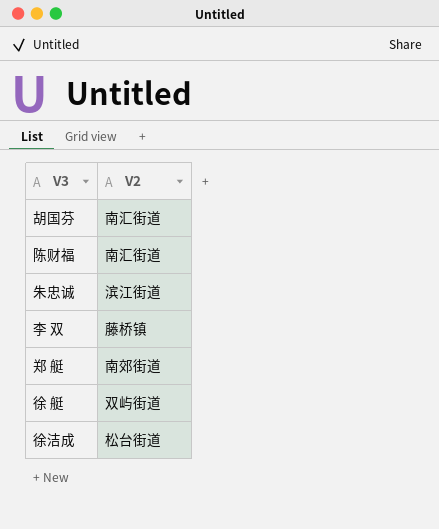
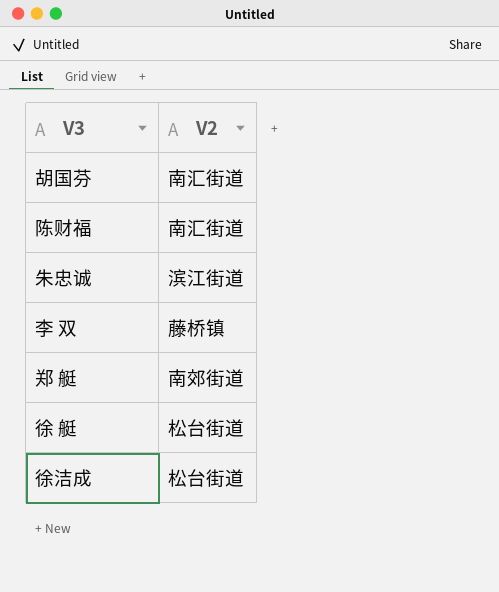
徐 艇 | V2: 双屿街道 -> 松台街道

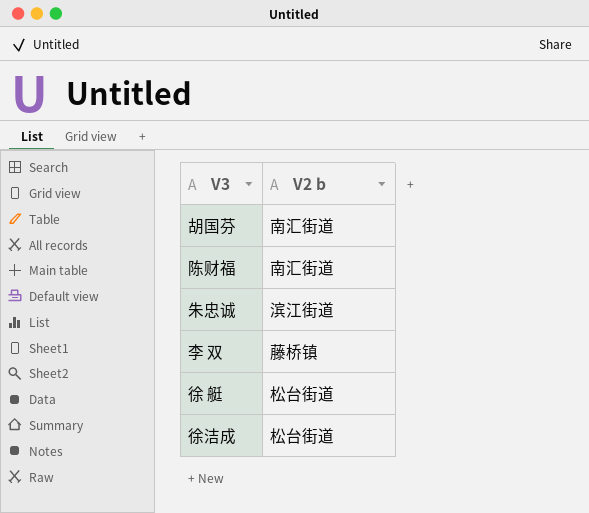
column name: V2 -> V2 b
row 郑 艇: 南郊街道 -> none

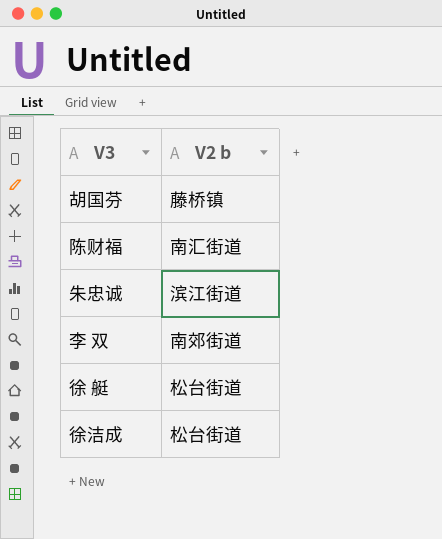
胡国芬 | V2 b: 南汇街道 -> 藤桥镇
李 双 | V2 b: 藤桥镇 -> 南郊街道

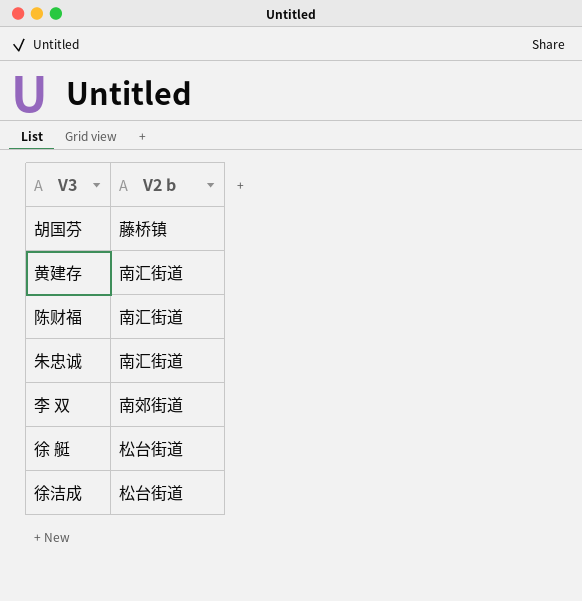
row 黄建存: none -> 南汇街道
朱忠诚 | V2 b: 滨江街道 -> 南汇街道

